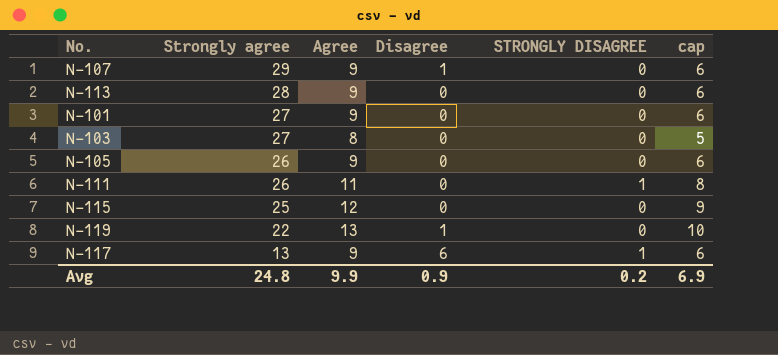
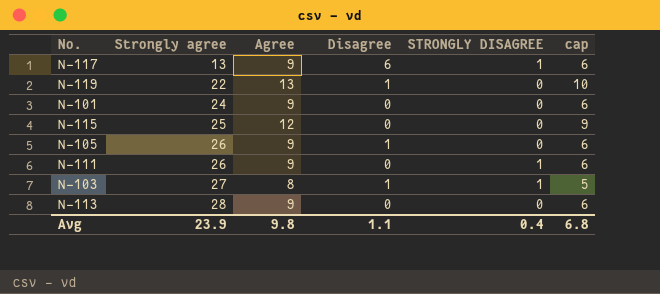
row order: Strongly agree descending -> Strongly agree ascending
row N-107: 29 | 9 | 1 | 0 | 6 -> none
N-101 | Strongly agree: 27 -> 24
N-105 | Disagree: 0 -> 1
N-111 | Agree: 11 -> 9
N-111 | cap: 8 -> 6
N-103 | Disagree: 0 -> 1
N-103 | STRONGLY DISAGREE: 0 -> 1
Avg | Strongly agree: 24.8 -> 23.9
Avg | Agree: 9.9 -> 9.8
Avg | Disagree: 0.9 -> 1.1
Avg | STRONGLY DISAGREE: 0.2 -> 0.4
Avg | cap: 6.9 -> 6.8

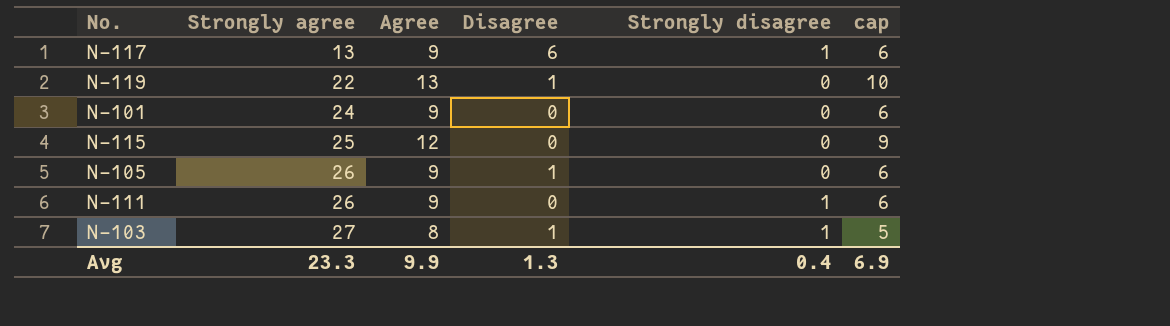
column name: STRONGLY DISAGREE -> Strongly disagree
row N-113: 28 | 9 | 0 | 0 | 6 -> none
Avg | Strongly agree: 23.9 -> 23.3
Avg | Agree: 9.8 -> 9.9
Avg | Disagree: 1.1 -> 1.3
Avg | cap: 6.8 -> 6.9

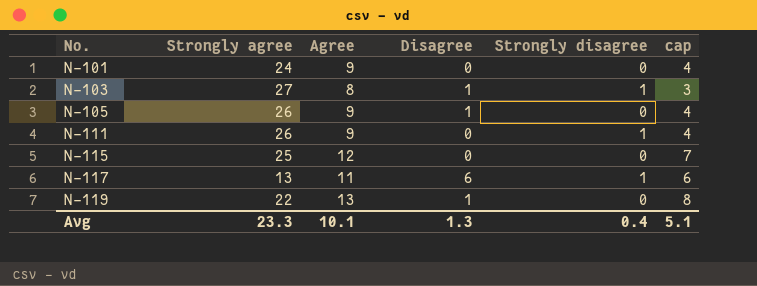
row order: Strongly agree ascending -> No. ascending
column cap | formula: [Agree] - 3 -> [Agree] - 5
N-117 | Agree: 9 -> 11
Avg | Agree: 9.9 -> 10.1
Avg | cap: 6.9 -> 5.1

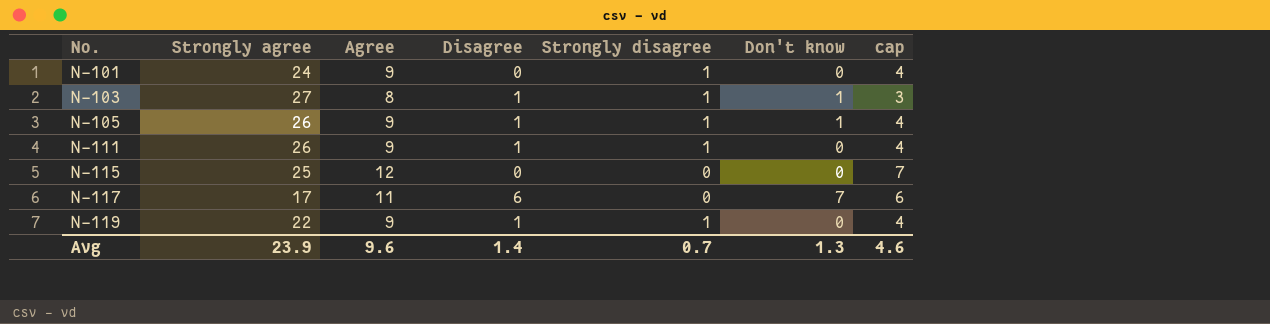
column Don't know | position: none -> 6
N-101 | Strongly disagree: 0 -> 1
N-105 | Strongly disagree: 0 -> 1
N-111 | Disagree: 0 -> 1
N-117 | Strongly agree: 13 -> 17
N-117 | Strongly disagree: 1 -> 0
N-119 | Agree: 13 -> 9
N-119 | Strongly disagree: 0 -> 1
N-119 | cap: 8 -> 4
Avg | Strongly agree: 23.3 -> 23.9
Avg | Agree: 10.1 -> 9.6
Avg | Disagree: 1.3 -> 1.4
Avg | Strongly disagree: 0.4 -> 0.7
Avg | cap: 5.1 -> 4.6

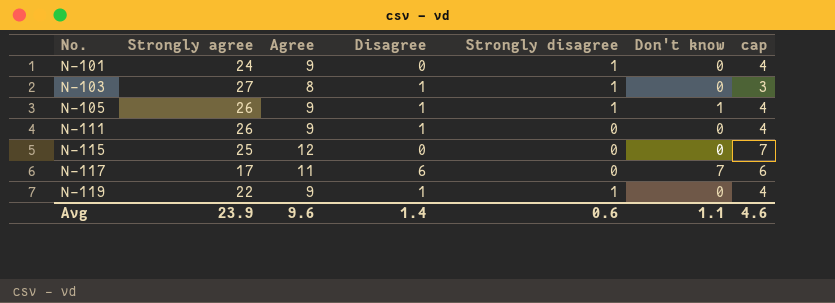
N-103 | Don't know: 1 -> 0
N-111 | Strongly disagree: 1 -> 0
Avg | Strongly disagree: 0.7 -> 0.6
Avg | Don't know: 1.3 -> 1.1

